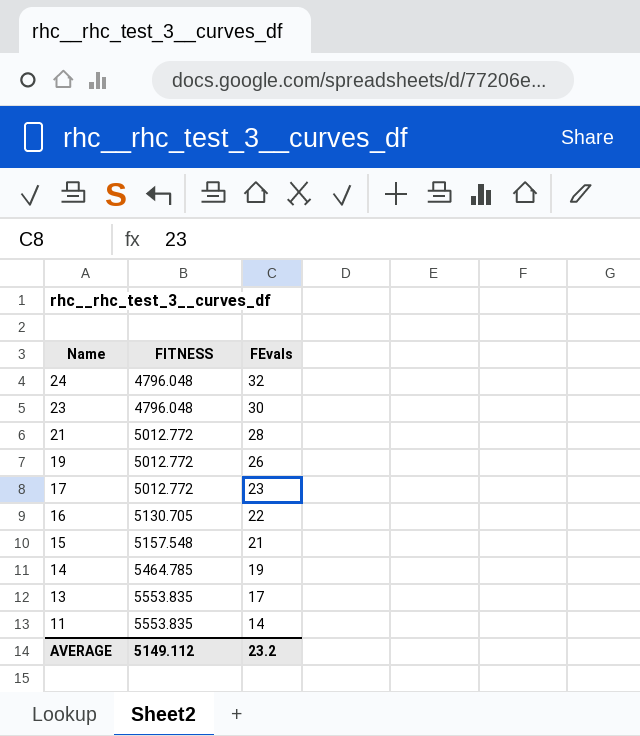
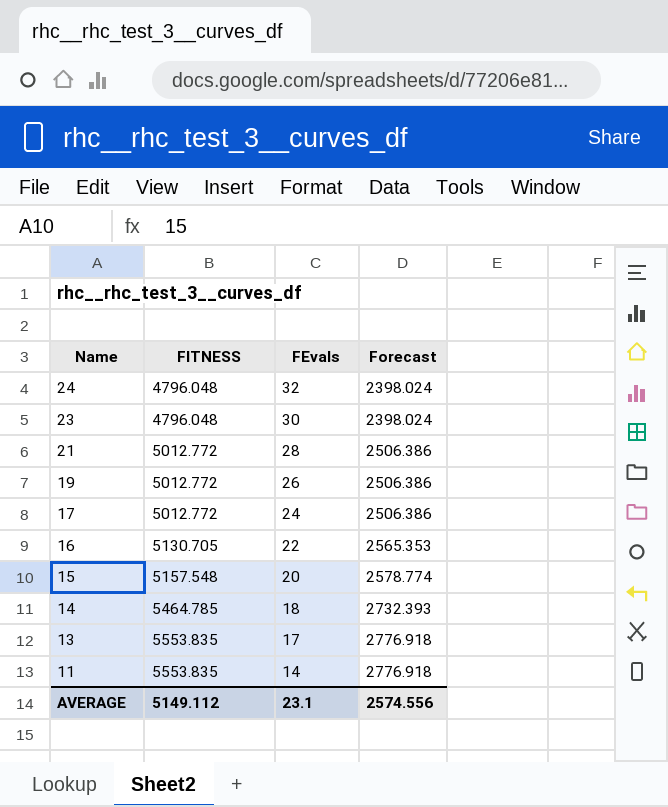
column Forecast | formula: none -> [FITNESS] * 0.5
17 | FEvals: 23 -> 24
15 | FEvals: 21 -> 20
14 | FEvals: 19 -> 18
AVERAGE | FEvals: 23.2 -> 23.1

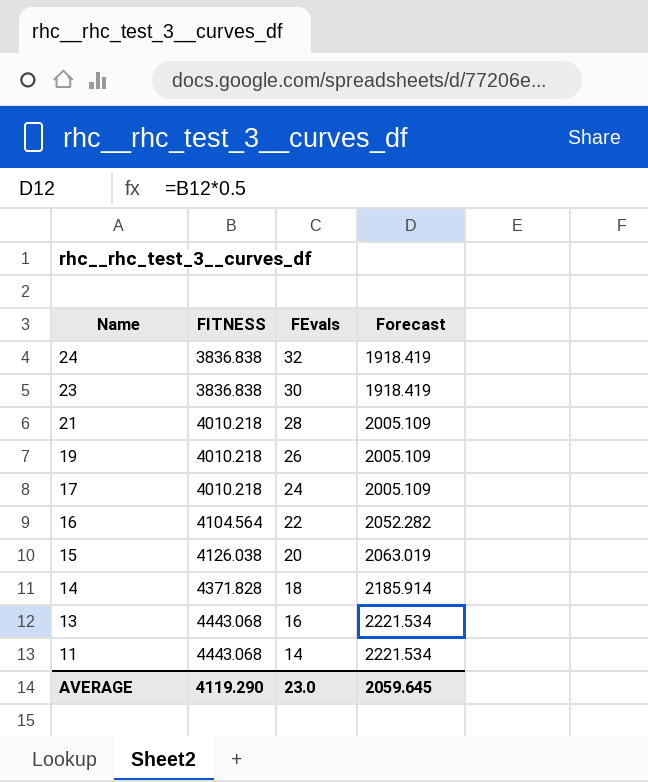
24 | FITNESS: 4796.048 -> 3836.838
24 | Forecast: 2398.024 -> 1918.419
23 | FITNESS: 4796.048 -> 3836.838
23 | Forecast: 2398.024 -> 1918.419
21 | FITNESS: 5012.772 -> 4010.218
21 | Forecast: 2506.386 -> 2005.109
19 | FITNESS: 5012.772 -> 4010.218
19 | Forecast: 2506.386 -> 2005.109
17 | FITNESS: 5012.772 -> 4010.218
17 | Forecast: 2506.386 -> 2005.109
16 | FITNESS: 5130.705 -> 4104.564
16 | Forecast: 2565.353 -> 2052.282
15 | FITNESS: 5157.548 -> 4126.038
15 | Forecast: 2578.774 -> 2063.019
14 | FITNESS: 5464.785 -> 4371.828
14 | Forecast: 2732.393 -> 2185.914
13 | FITNESS: 5553.835 -> 4443.068
13 | FEvals: 17 -> 16
13 | Forecast: 2776.918 -> 2221.534
11 | FITNESS: 5553.835 -> 4443.068
11 | Forecast: 2776.918 -> 2221.534
AVERAGE | FITNESS: 5149.112 -> 4119.290
AVERAGE | FEvals: 23.1 -> 23.0
AVERAGE | Forecast: 2574.556 -> 2059.645

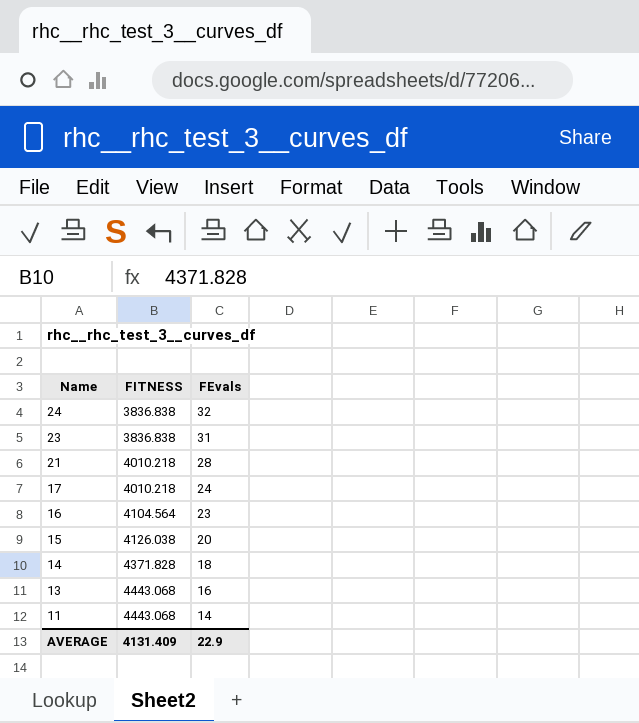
column Forecast | formula: [FITNESS] * 0.5 -> none
row 19: 4010.218 | 26 | 2005.109 -> none
23 | FEvals: 30 -> 31
16 | FEvals: 22 -> 23
AVERAGE | FITNESS: 4119.290 -> 4131.409
AVERAGE | FEvals: 23.0 -> 22.9

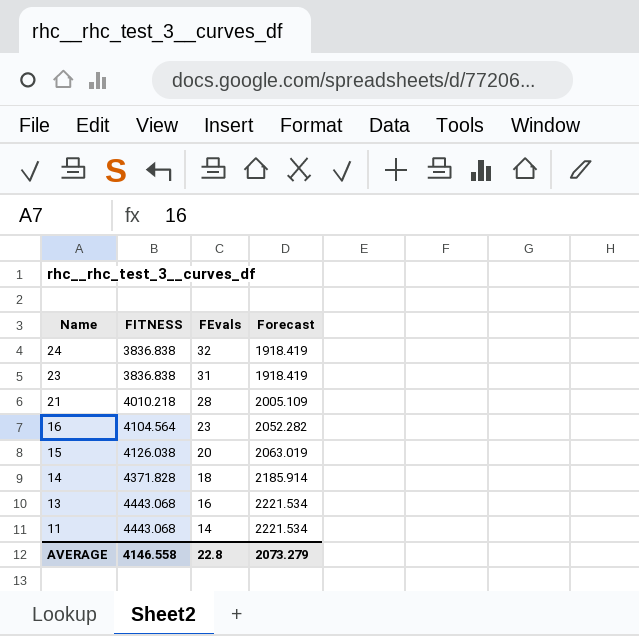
column Forecast | formula: none -> [FITNESS] * 0.5
row 17: 4010.218 | 24 -> none
AVERAGE | FITNESS: 4131.409 -> 4146.558
AVERAGE | FEvals: 22.9 -> 22.8

